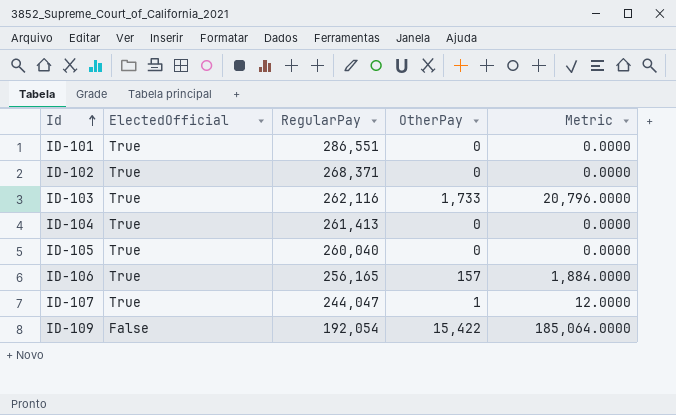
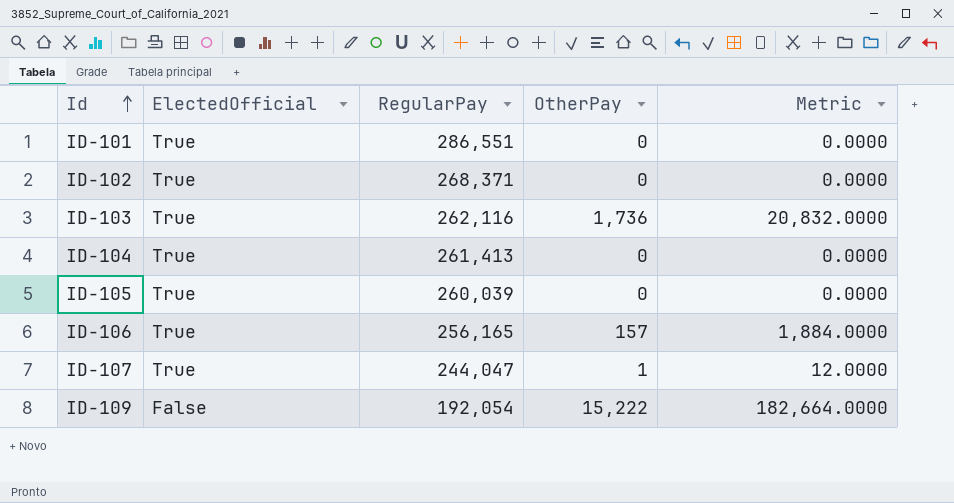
ID-103 | OtherPay: 1,733 -> 1,736
ID-103 | Metric: 20,796.0000 -> 20,832.0000
ID-105 | RegularPay: 260,040 -> 260,039
ID-109 | OtherPay: 15,422 -> 15,222
ID-109 | Metric: 185,064.0000 -> 182,664.0000

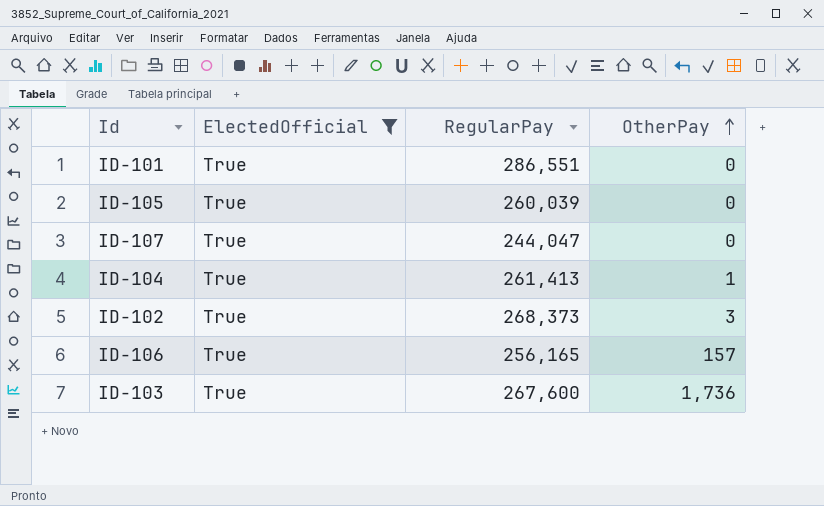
filter: none -> ElectedOfficial = True
row order: Id ascending -> OtherPay ascending
column Metric | formula: [OtherPay] * 12 -> none
ID-107 | OtherPay: 1 -> 0
ID-104 | OtherPay: 0 -> 1
ID-102 | RegularPay: 268,371 -> 268,373
ID-102 | OtherPay: 0 -> 3
ID-103 | RegularPay: 262,116 -> 267,600

